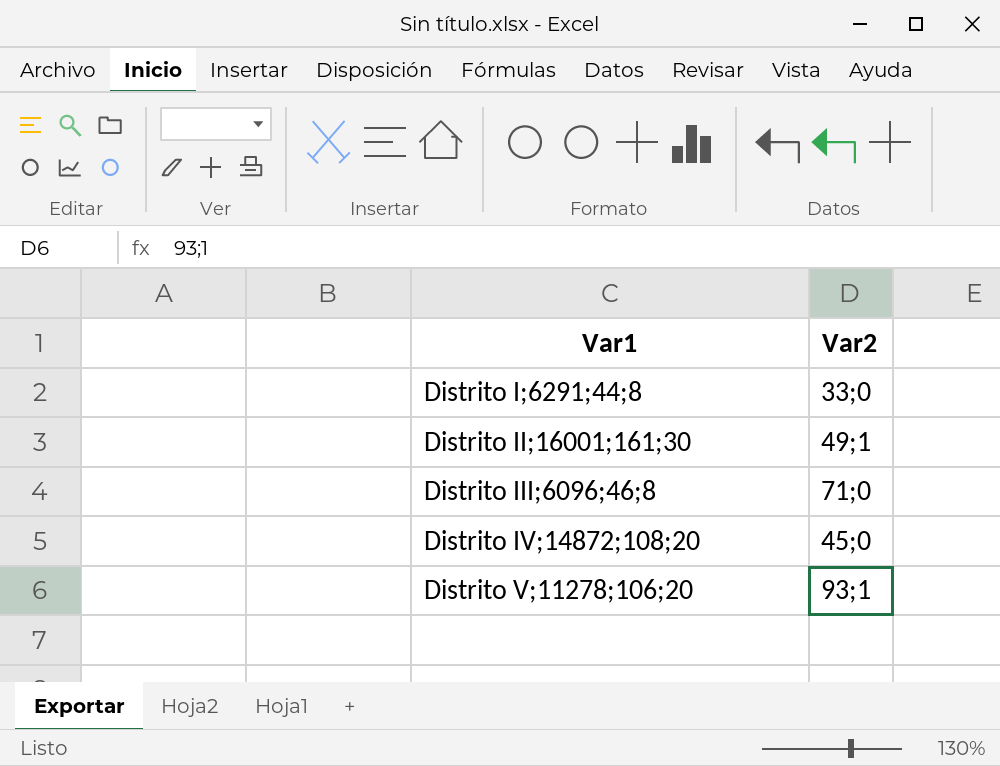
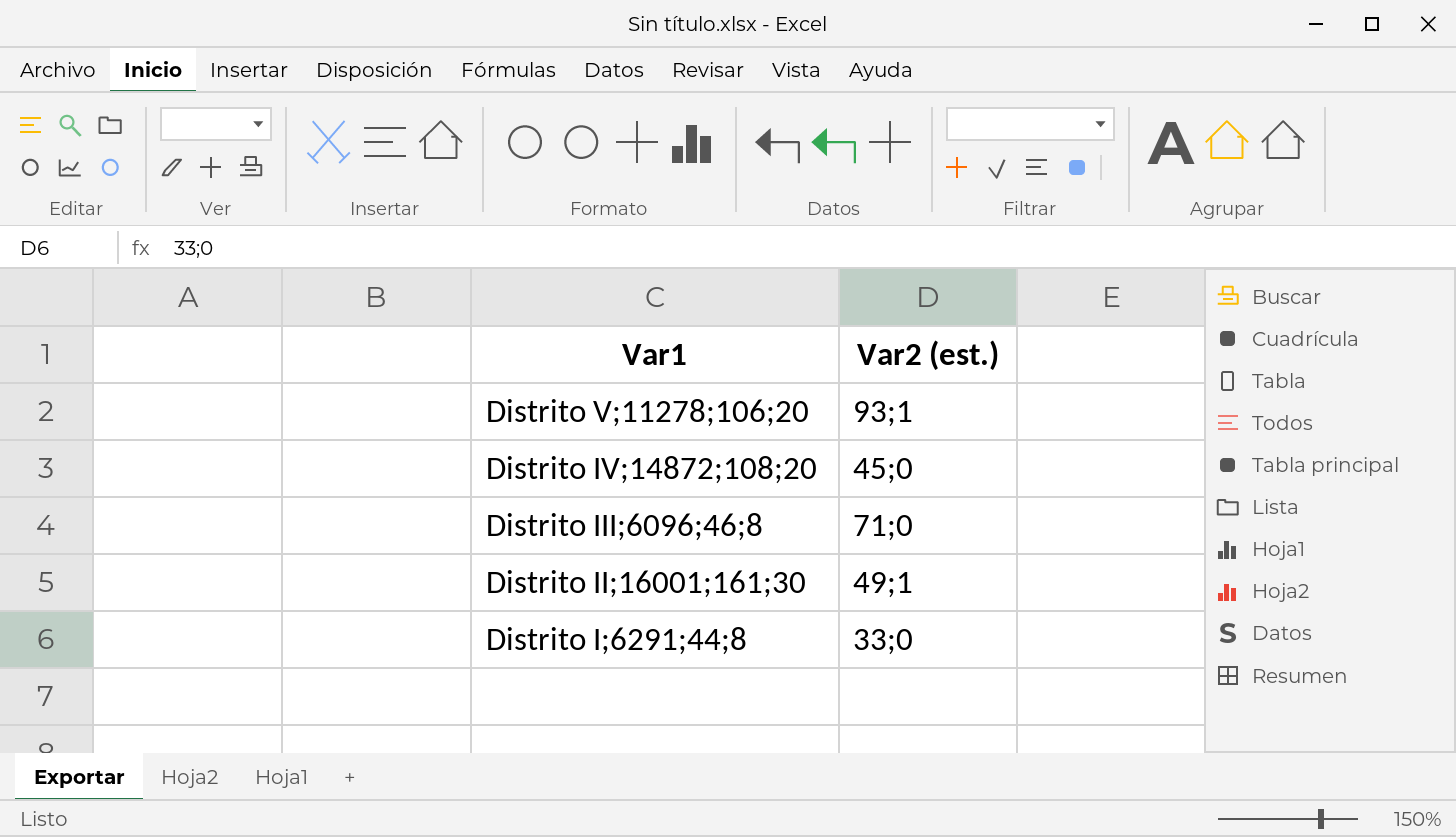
row order: Var1 ascending -> Var1 descending
column name: Var2 -> Var2 (est.)

